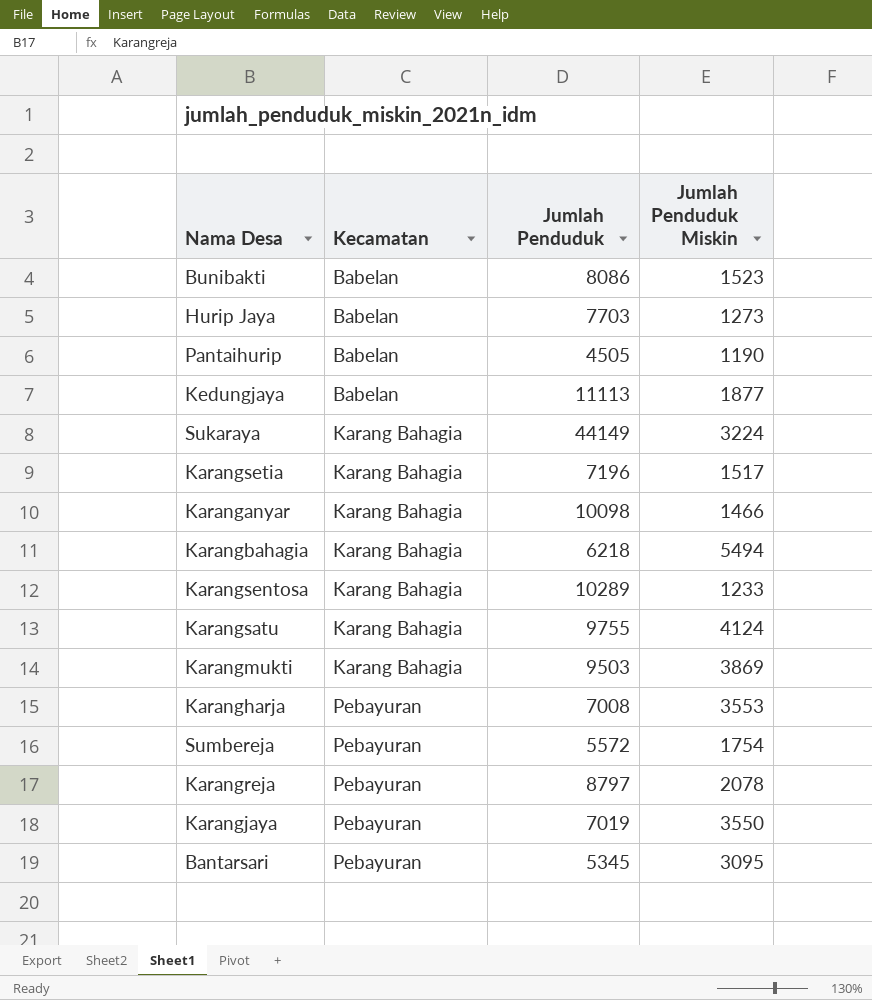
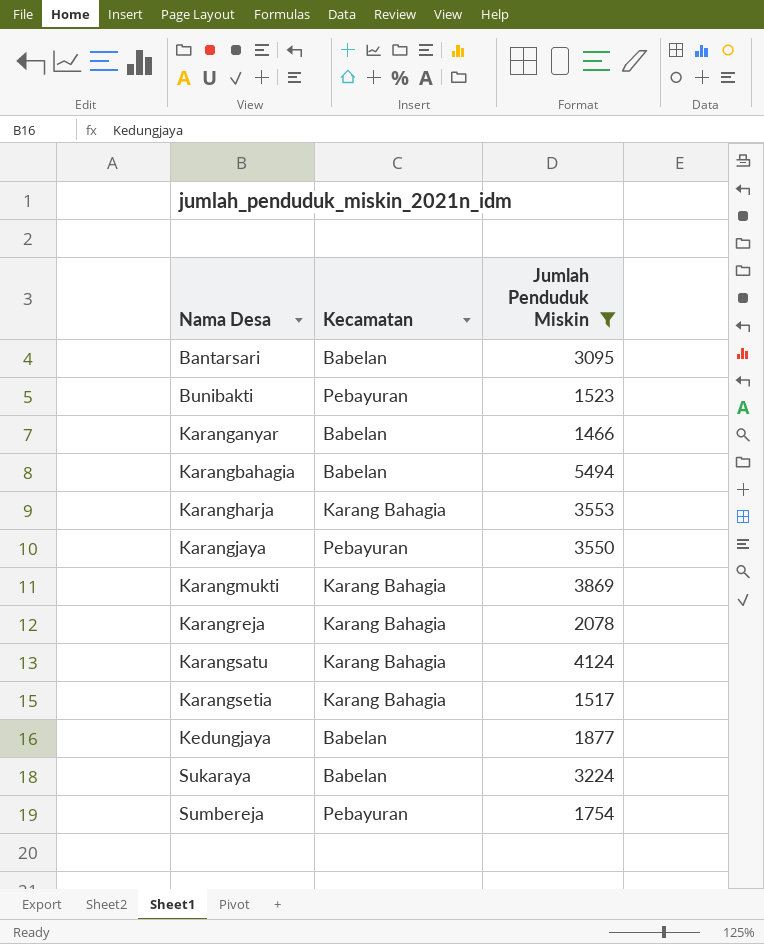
filter: none -> Jumlah Penduduk Miskin >= 1466
row order: Kecamatan ascending -> Nama Desa ascending
column Jumlah Penduduk | position: 3 -> none
Bantarsari | Kecamatan: Pebayuran -> Babelan
Bunibakti | Kecamatan: Babelan -> Pebayuran
Karanganyar | Kecamatan: Karang Bahagia -> Babelan
Karangbahagia | Kecamatan: Karang Bahagia -> Babelan
Karangharja | Kecamatan: Pebayuran -> Karang Bahagia
Karangreja | Kecamatan: Pebayuran -> Karang Bahagia
Sukaraya | Kecamatan: Karang Bahagia -> Babelan

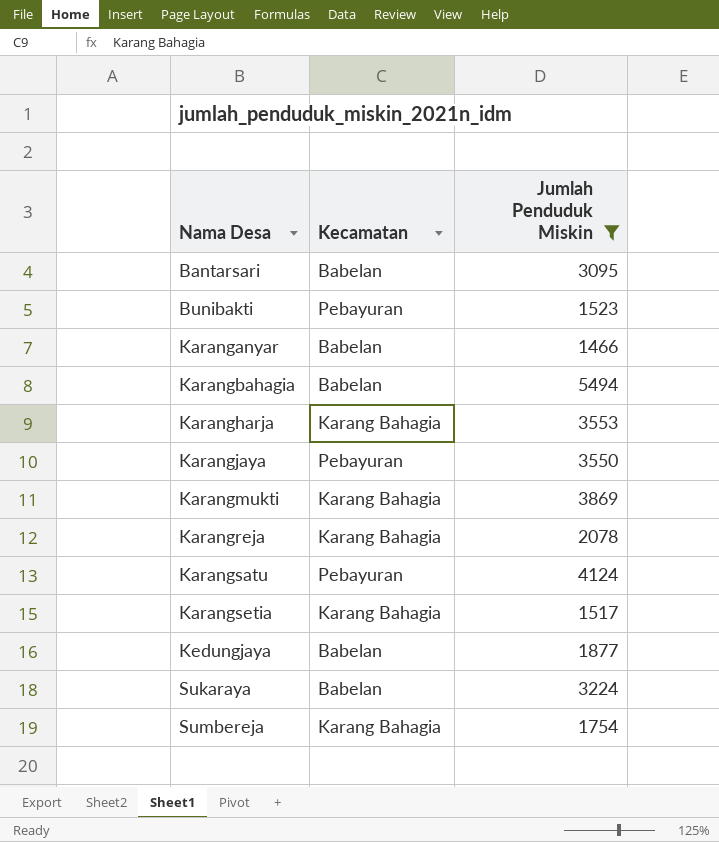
Karangsatu | Kecamatan: Karang Bahagia -> Pebayuran
Sumbereja | Kecamatan: Pebayuran -> Karang Bahagia

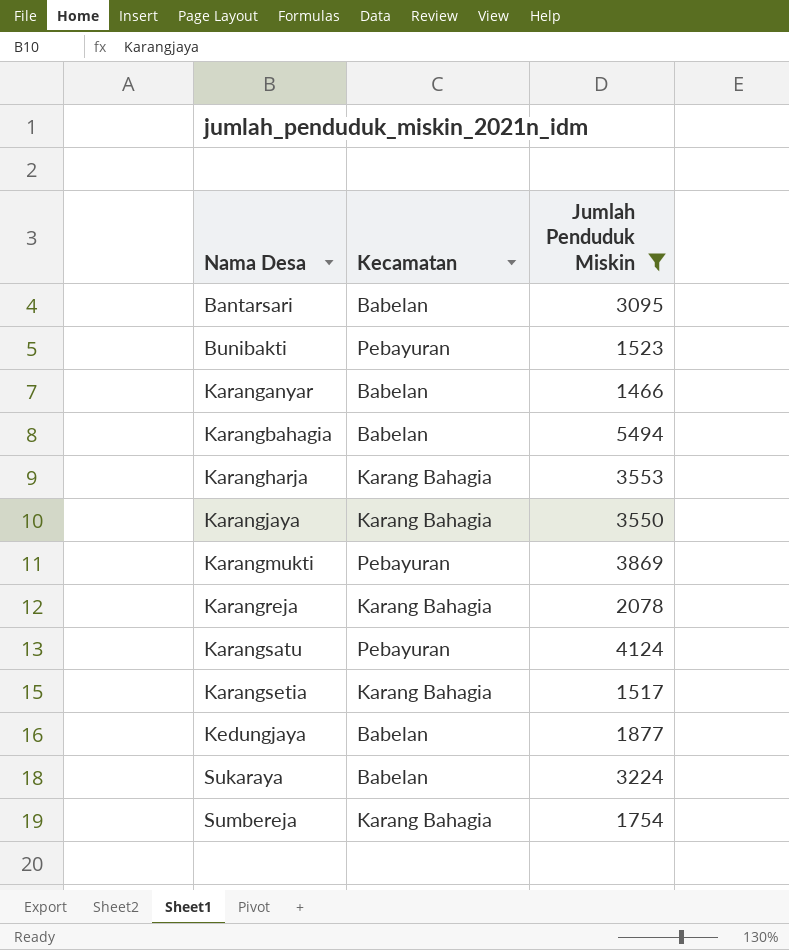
Karangjaya | Kecamatan: Pebayuran -> Karang Bahagia
Karangmukti | Kecamatan: Karang Bahagia -> Pebayuran

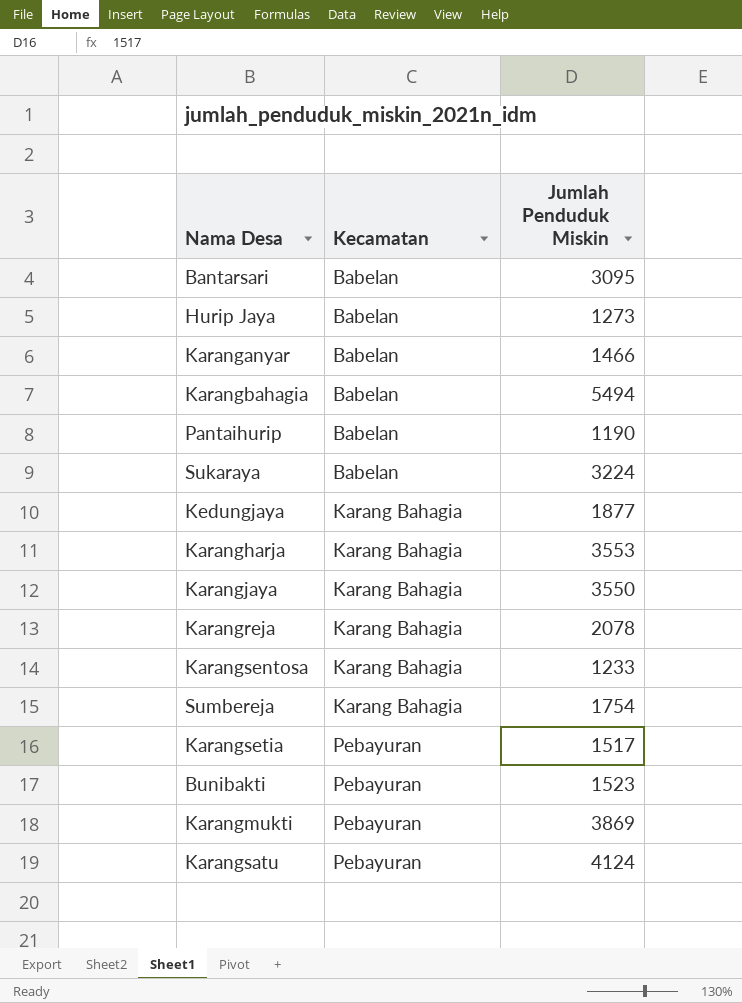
filter: Jumlah Penduduk Miskin >= 1466 -> none
row order: Nama Desa ascending -> Kecamatan ascending
Kedungjaya | Kecamatan: Babelan -> Karang Bahagia
Karangsetia | Kecamatan: Karang Bahagia -> Pebayuran

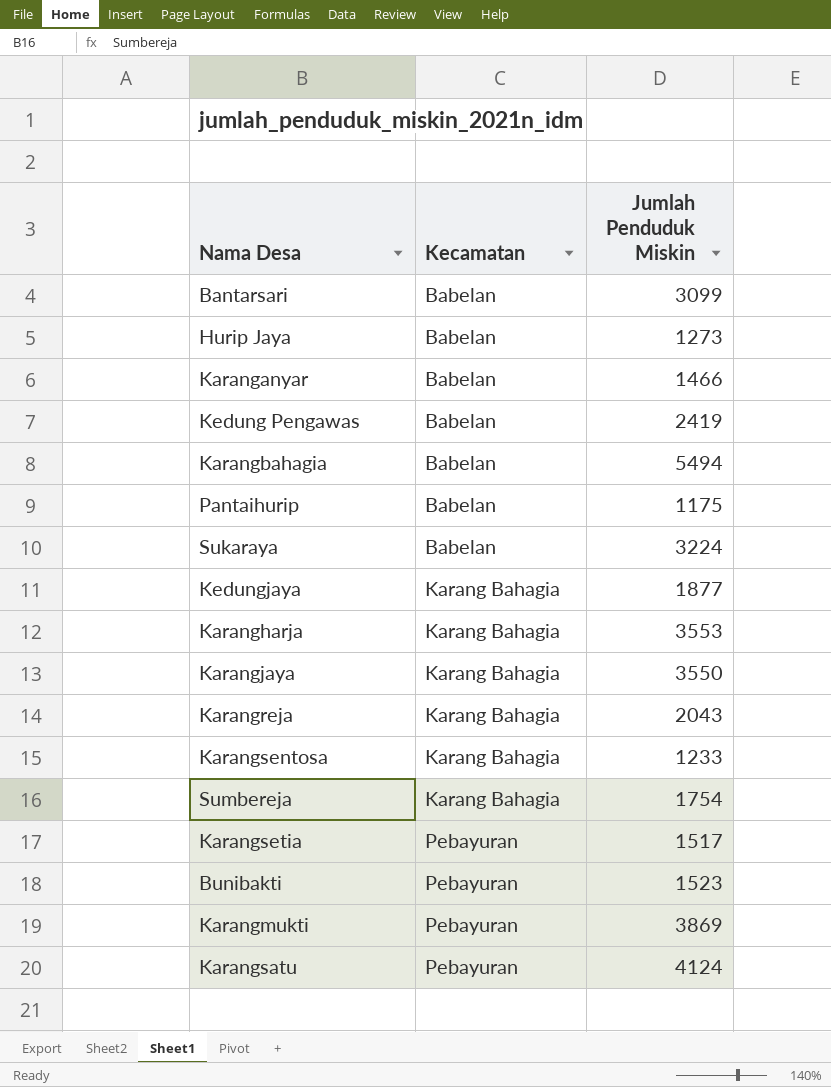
Bantarsari | Jumlah Penduduk Miskin: 3095 -> 3099
row Kedung Pengawas: none -> Babelan | 2419
Pantaihurip | Jumlah Penduduk Miskin: 1190 -> 1175
Karangreja | Jumlah Penduduk Miskin: 2078 -> 2043

